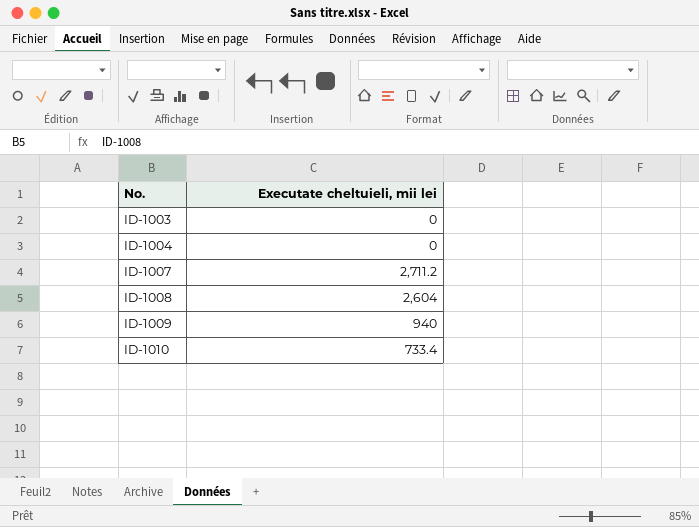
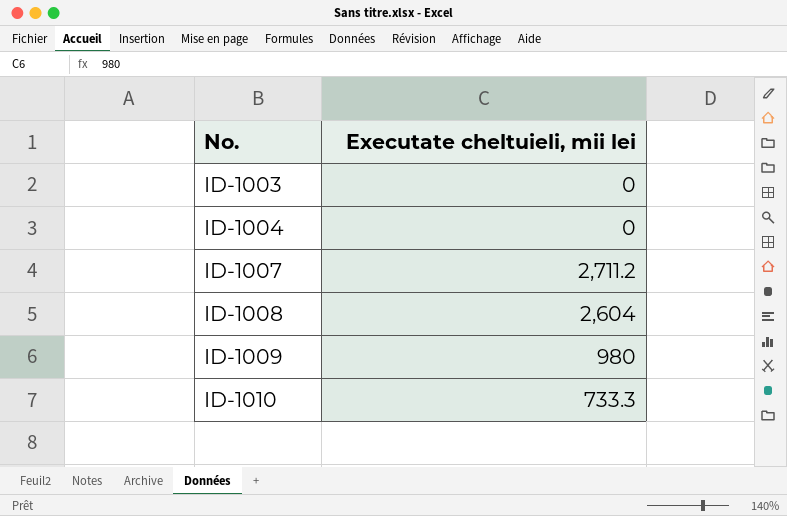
ID-1009 | Executate cheltuieli, mii lei: 940 -> 980
ID-1010 | Executate cheltuieli, mii lei: 733.4 -> 733.3

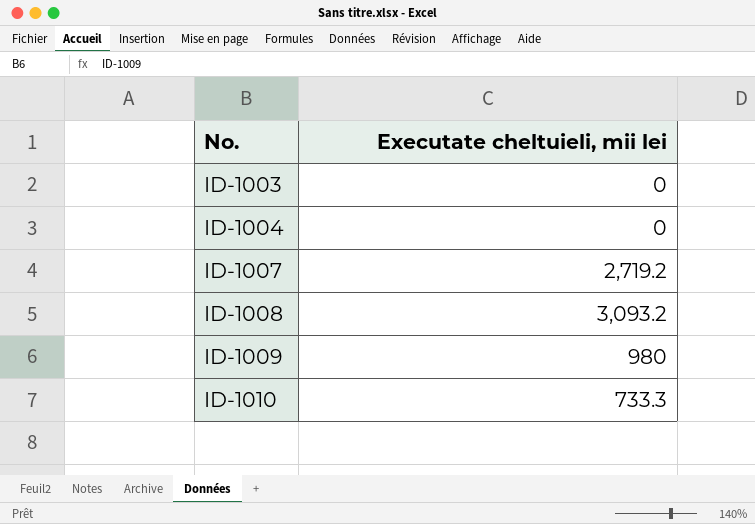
ID-1007 | Executate cheltuieli, mii lei: 2,711.2 -> 2,719.2
ID-1008 | Executate cheltuieli, mii lei: 2,604 -> 3,093.2

